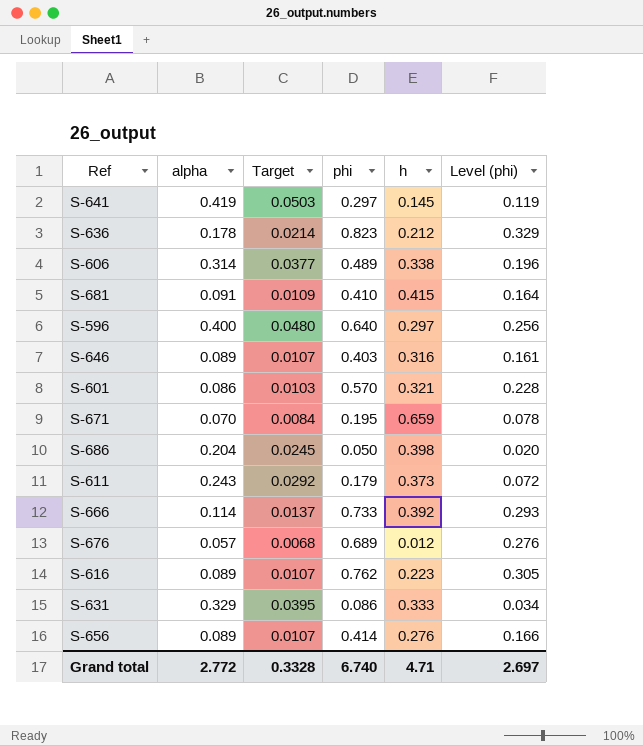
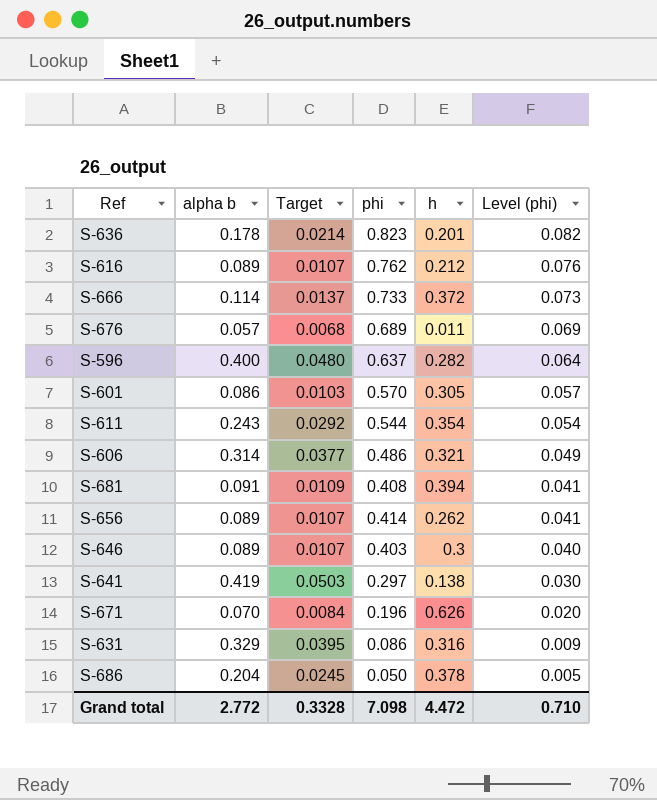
row order: none -> Level (phi) descending
column name: alpha -> alpha b
column Level (phi) | formula: [phi] * 0.4 -> [phi] * 0.1
S-636 | h: 0.212 -> 0.201
S-616 | h: 0.223 -> 0.212
S-666 | h: 0.392 -> 0.372
S-676 | h: 0.012 -> 0.011
S-596 | phi: 0.640 -> 0.637
S-596 | h: 0.297 -> 0.282
S-601 | h: 0.321 -> 0.305
S-611 | phi: 0.179 -> 0.544
S-611 | h: 0.373 -> 0.354
S-606 | phi: 0.489 -> 0.486
S-606 | h: 0.338 -> 0.321
S-681 | phi: 0.410 -> 0.408
S-681 | h: 0.415 -> 0.394
S-656 | h: 0.276 -> 0.262
S-646 | h: 0.316 -> 0.3
S-641 | h: 0.145 -> 0.138
S-671 | phi: 0.195 -> 0.196
S-671 | h: 0.659 -> 0.626
S-631 | h: 0.333 -> 0.316
S-686 | h: 0.398 -> 0.378
Grand total | phi: 6.740 -> 7.098
Grand total | h: 4.71 -> 4.472
Grand total | Level (phi): 2.697 -> 0.710

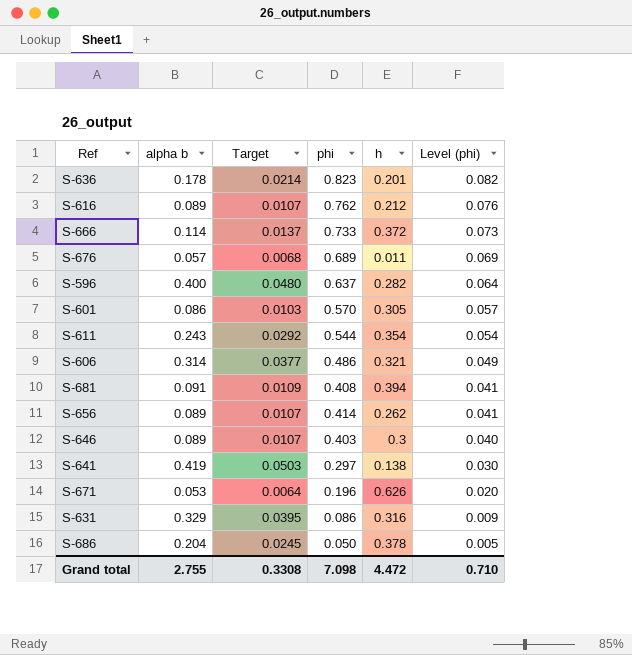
S-671 | alpha b: 0.070 -> 0.053
S-671 | Target: 0.0084 -> 0.0064
Grand total | alpha b: 2.772 -> 2.755
Grand total | Target: 0.3328 -> 0.3308

